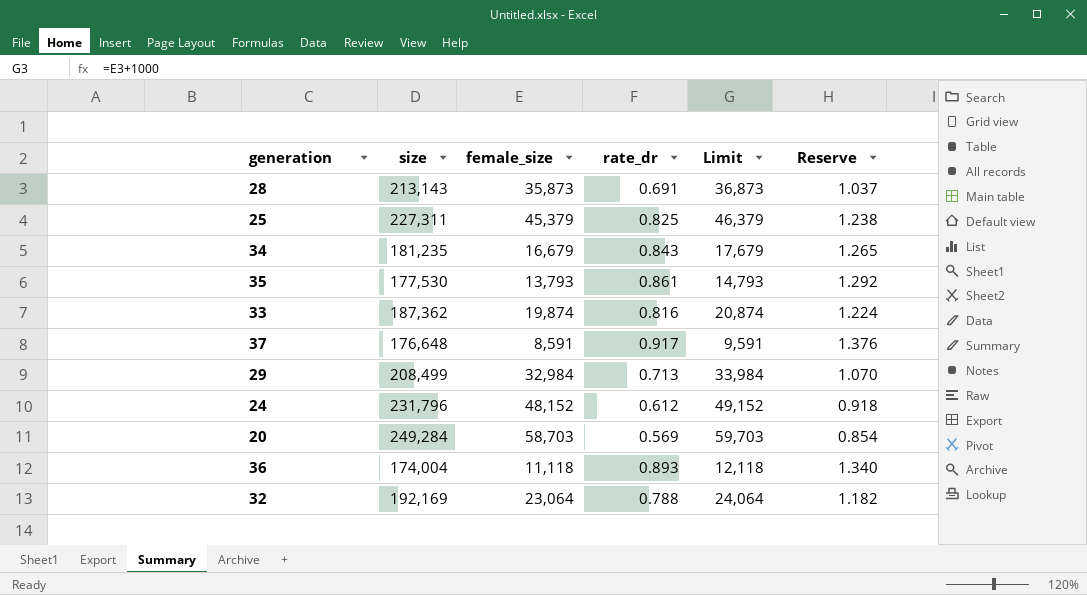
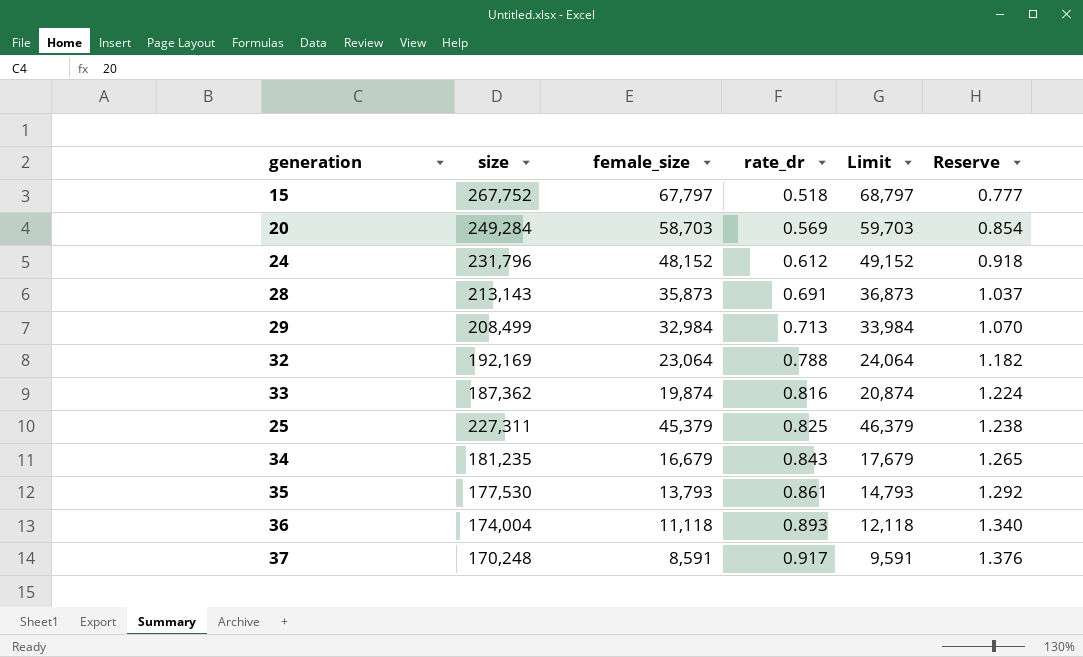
row order: none -> rate_dr ascending
row 15: none -> 267,752 | 67,797 | 0.518 | 68,797 | 0.777
37 | size: 176,648 -> 170,248

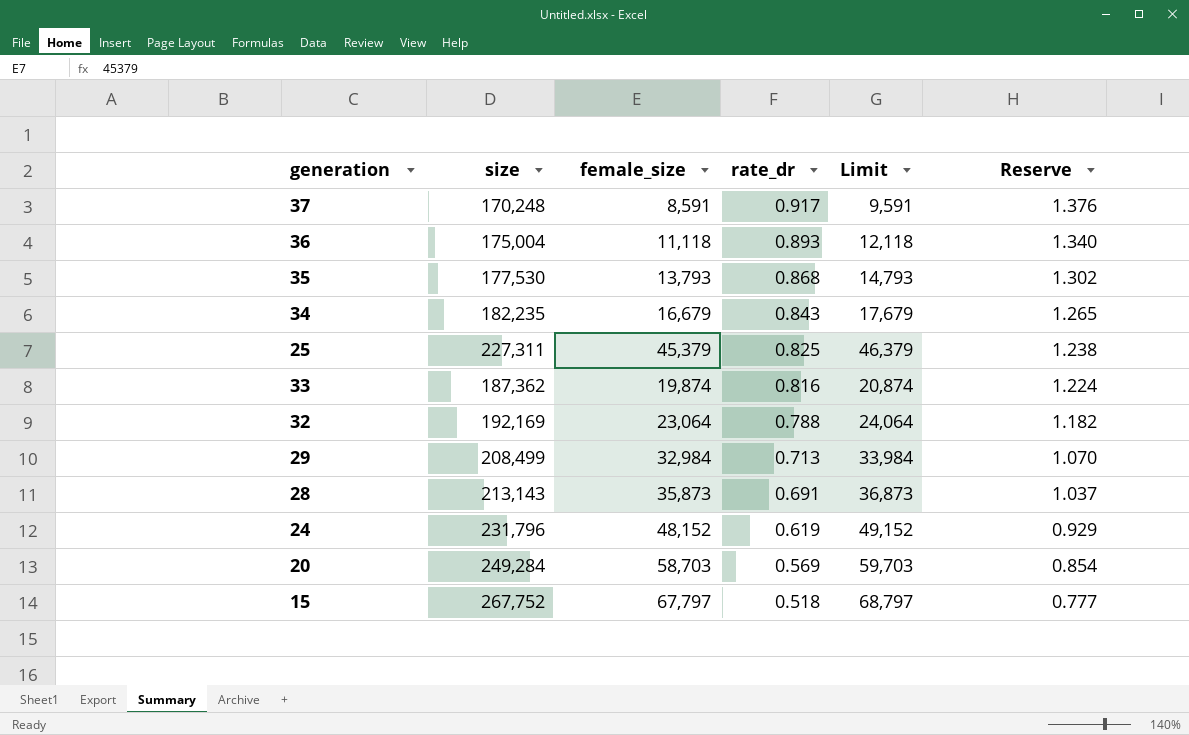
row order: rate_dr ascending -> rate_dr descending
36 | size: 174,004 -> 175,004
35 | rate_dr: 0.861 -> 0.868
35 | Reserve: 1.292 -> 1.302
34 | size: 181,235 -> 182,235
24 | rate_dr: 0.612 -> 0.619
24 | Reserve: 0.918 -> 0.929

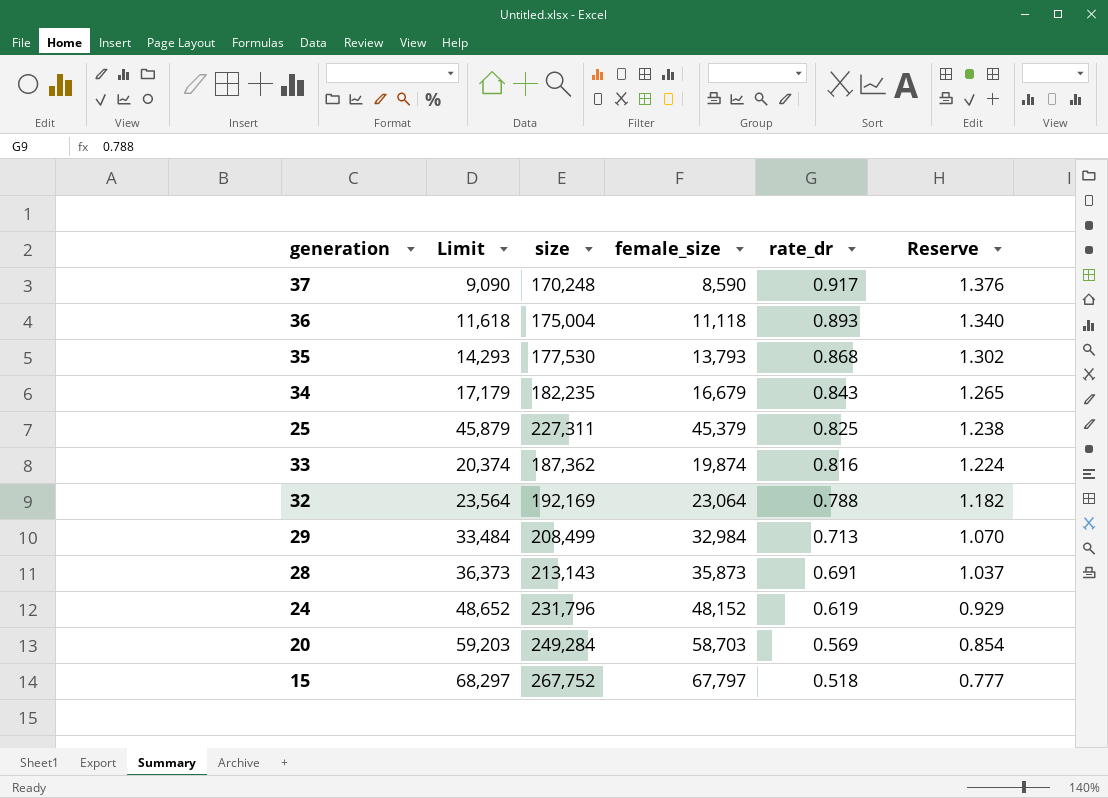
column Limit | formula: [female_size] + 1000 -> [female_size] + 500
column Limit | position: 5 -> 2
37 | female_size: 8,591 -> 8,590

